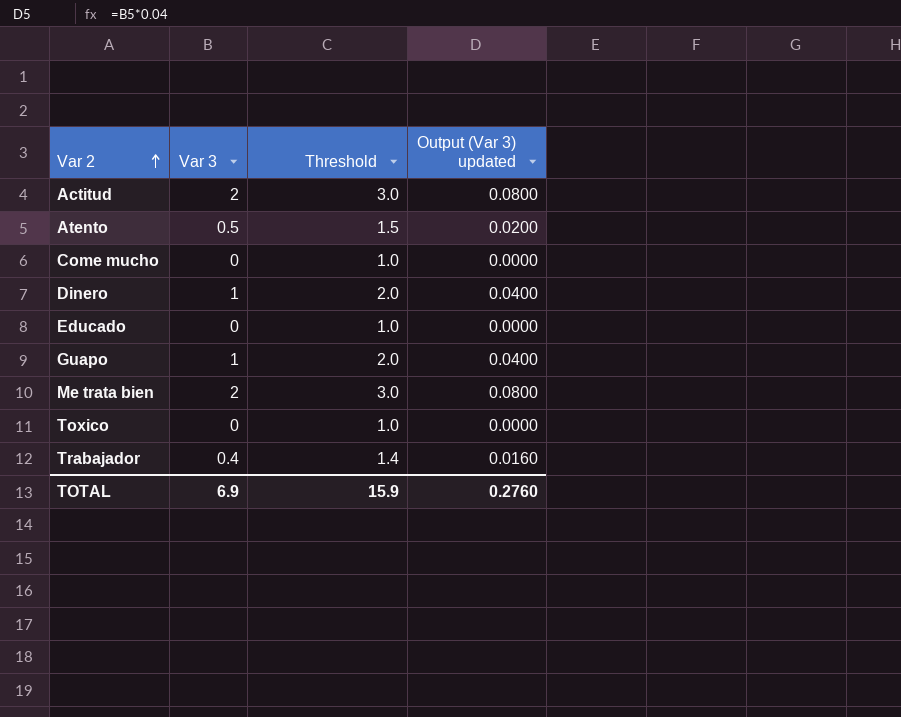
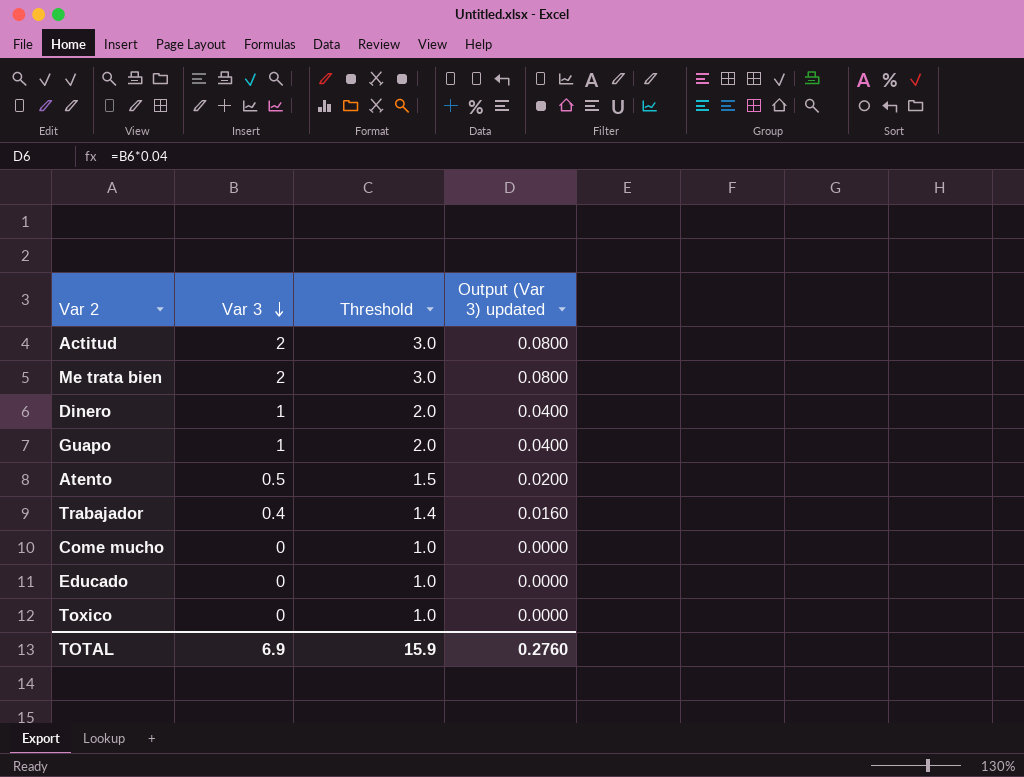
row order: Var 2 ascending -> Var 3 descending

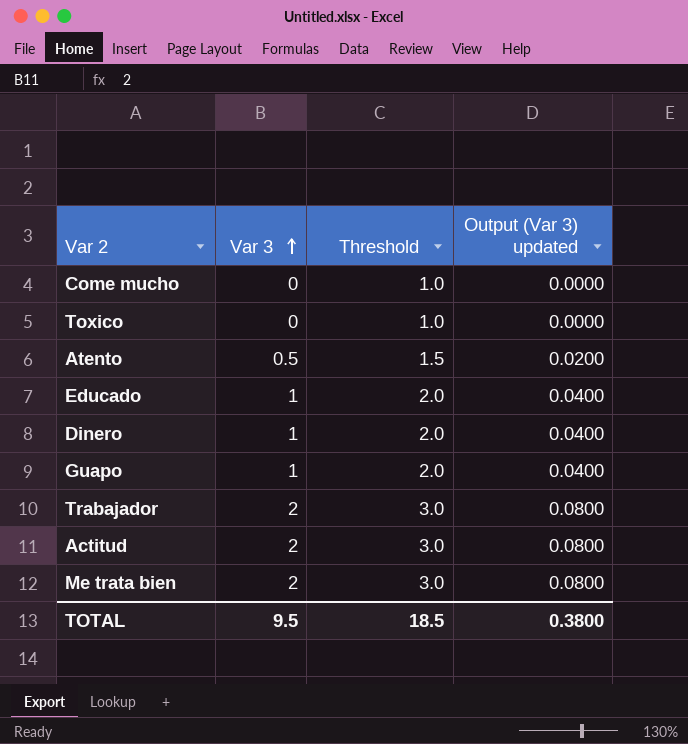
row order: Var 3 descending -> Var 3 ascending
Educado | Var 3: 0 -> 1
Educado | Threshold: 1.0 -> 2.0
Educado | Output (Var 3) updated: 0.0000 -> 0.0400
Trabajador | Var 3: 0.4 -> 2
Trabajador | Threshold: 1.4 -> 3.0
Trabajador | Output (Var 3) updated: 0.0160 -> 0.0800
TOTAL | Var 3: 6.9 -> 9.5
TOTAL | Threshold: 15.9 -> 18.5
TOTAL | Output (Var 3) updated: 0.2760 -> 0.3800

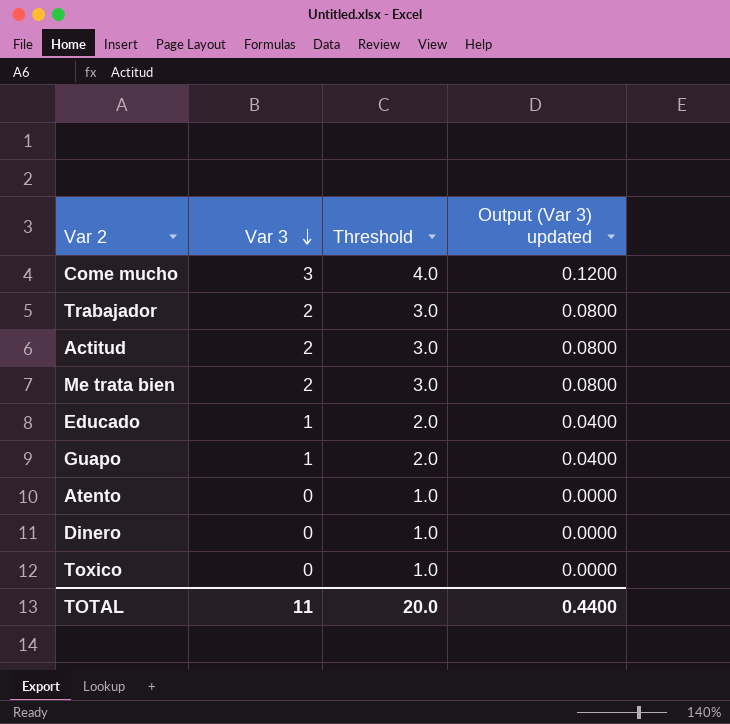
row order: Var 3 ascending -> Var 3 descending
Come mucho | Var 3: 0 -> 3
Come mucho | Threshold: 1.0 -> 4.0
Come mucho | Output (Var 3) updated: 0.0000 -> 0.1200
Atento | Var 3: 0.5 -> 0
Atento | Threshold: 1.5 -> 1.0
Atento | Output (Var 3) updated: 0.0200 -> 0.0000
Dinero | Var 3: 1 -> 0
Dinero | Threshold: 2.0 -> 1.0
Dinero | Output (Var 3) updated: 0.0400 -> 0.0000
TOTAL | Var 3: 9.5 -> 11
TOTAL | Threshold: 18.5 -> 20.0
TOTAL | Output (Var 3) updated: 0.3800 -> 0.4400

